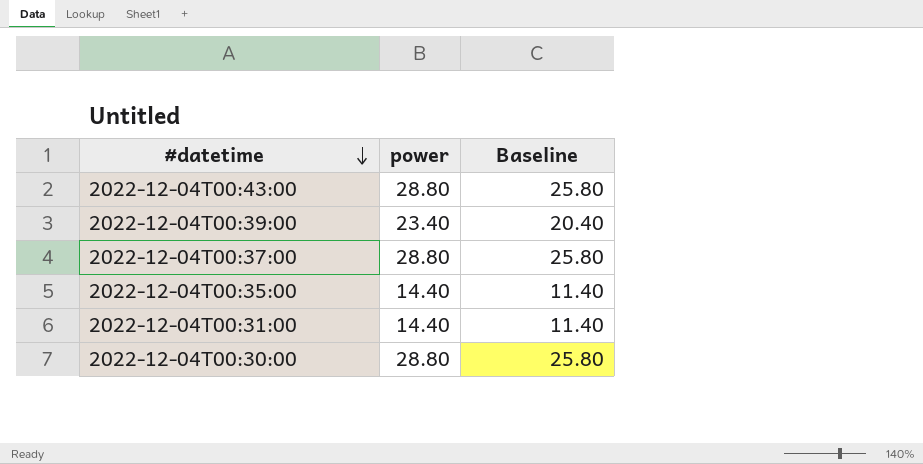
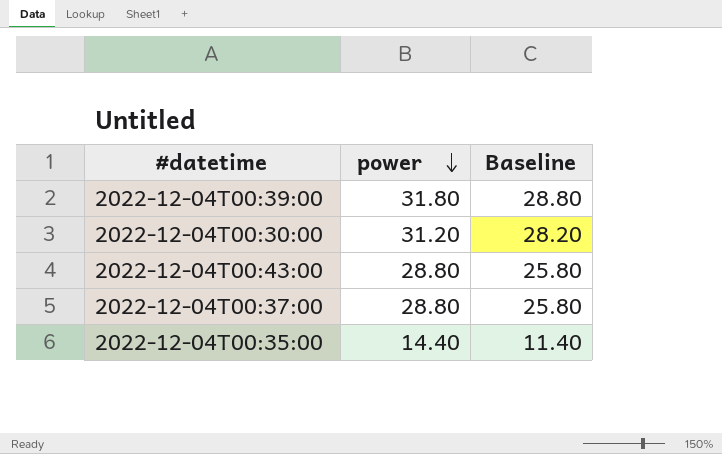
row order: #datetime descending -> power descending
row 2022-12-04T00:31:00: 14.40 | 11.40 -> none
2022-12-04T00:39:00 | power: 23.40 -> 31.80
2022-12-04T00:39:00 | Baseline: 20.40 -> 28.80
2022-12-04T00:30:00 | power: 28.80 -> 31.20
2022-12-04T00:30:00 | Baseline: 25.80 -> 28.20

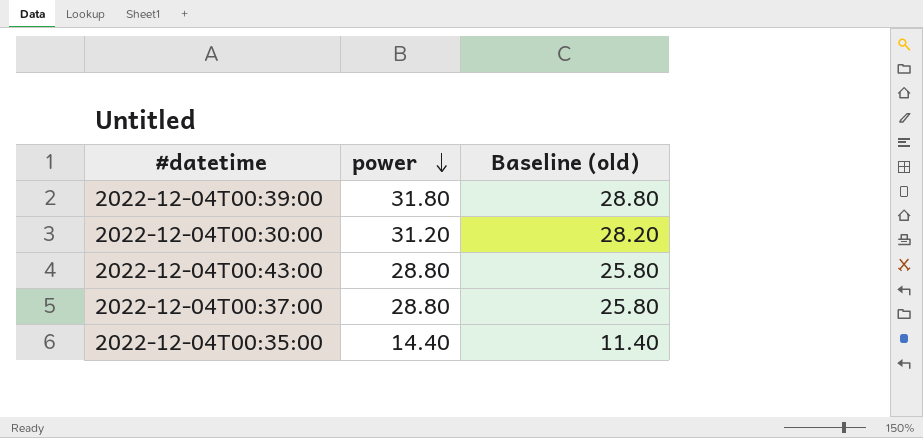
column name: Baseline -> Baseline (old)

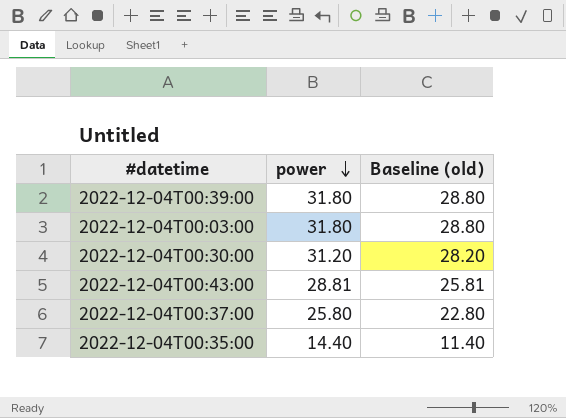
row 2022-12-04T00:03:00: none -> 31.80 | 28.80
2022-12-04T00:43:00 | power: 28.80 -> 28.81
2022-12-04T00:43:00 | Baseline (old): 25.80 -> 25.81
2022-12-04T00:37:00 | power: 28.80 -> 25.80
2022-12-04T00:37:00 | Baseline (old): 25.80 -> 22.80

